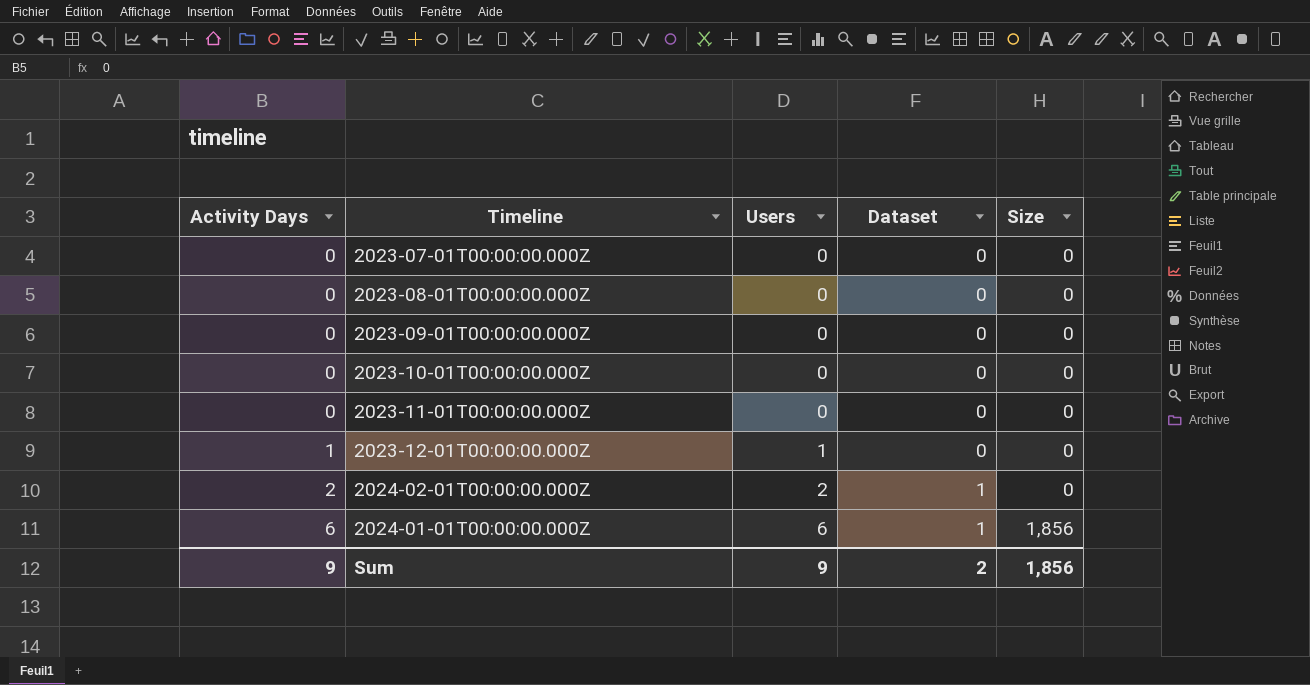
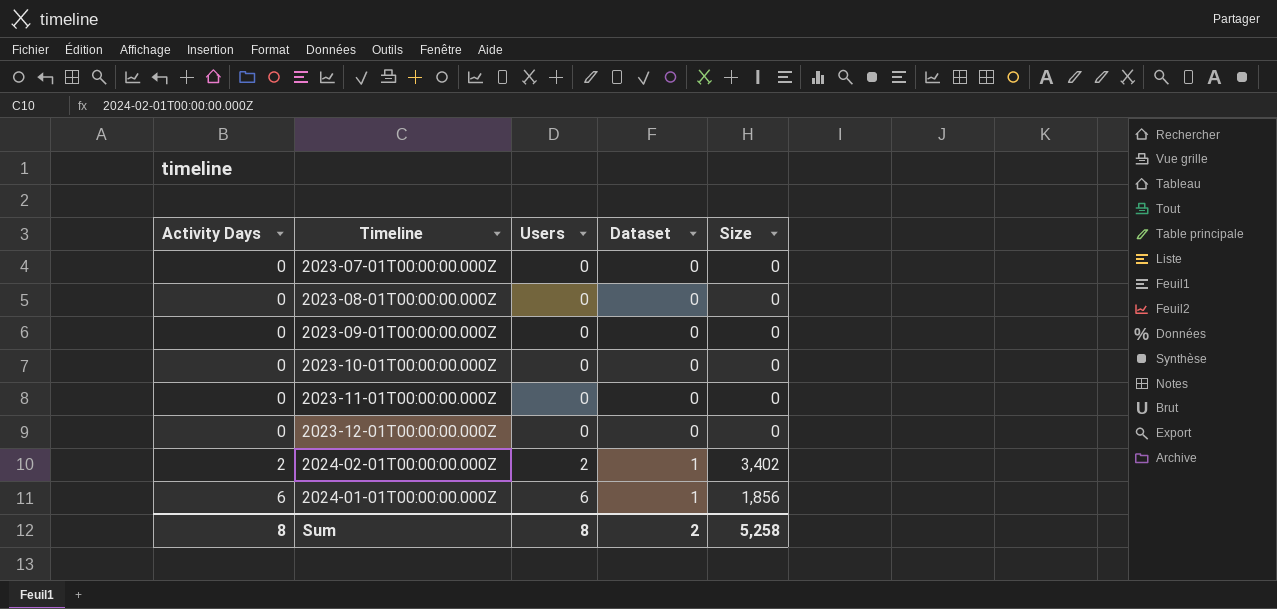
2023-12-01T00:00:00.000Z | Activity Days: 1 -> 0
2023-12-01T00:00:00.000Z | Users: 1 -> 0
2024-02-01T00:00:00.000Z | Size: 0 -> 3,402
Sum | Activity Days: 9 -> 8
Sum | Users: 9 -> 8
Sum | Size: 1,856 -> 5,258

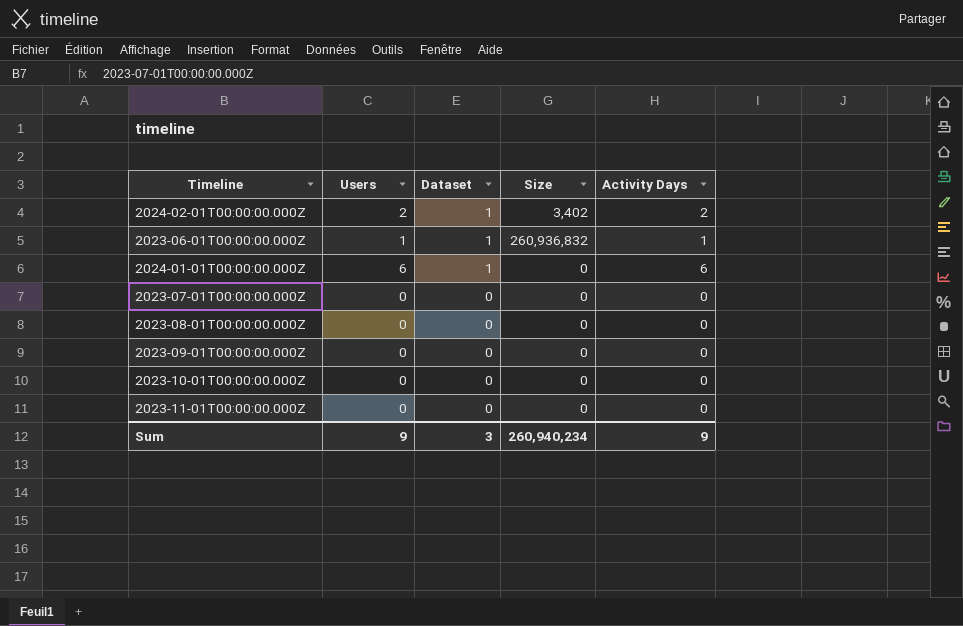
row order: Activity Days ascending -> Dataset descending
column Activity Days | position: 1 -> 5
row 2023-12-01T00:00:00.000Z: 0 | 0 | 0 | 0 -> none
row 2023-06-01T00:00:00.000Z: none -> 1 | 1 | 260,936,832 | 1
2024-01-01T00:00:00.000Z | Size: 1,856 -> 0
Sum | Users: 8 -> 9
Sum | Dataset: 2 -> 3
Sum | Size: 5,258 -> 260,940,234
Sum | Activity Days: 8 -> 9

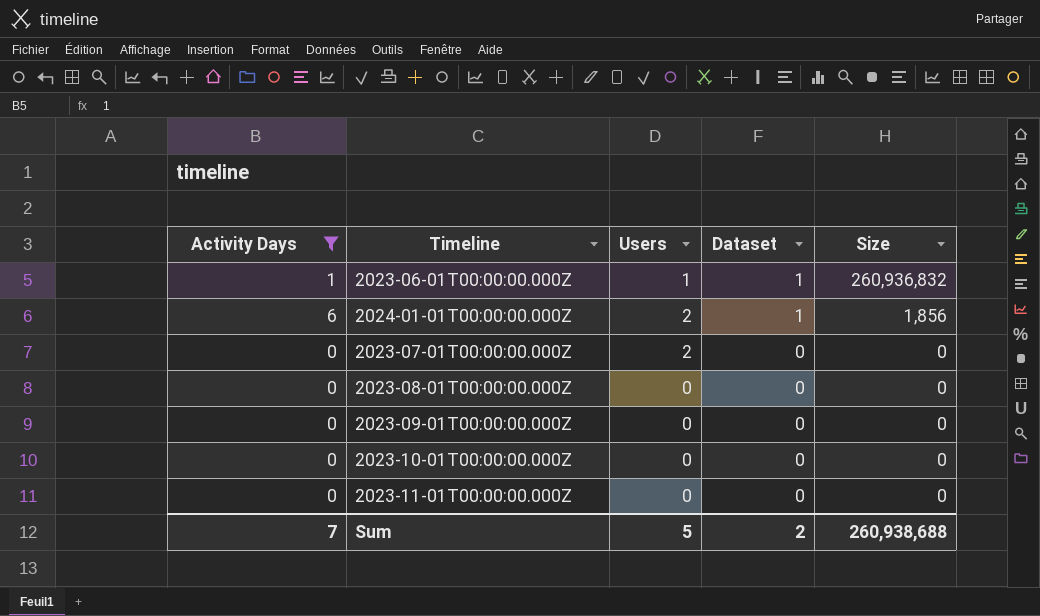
filter: none -> Activity Days != 2
column Activity Days | position: 5 -> 1
2024-01-01T00:00:00.000Z | Users: 6 -> 2
2024-01-01T00:00:00.000Z | Size: 0 -> 1,856
2023-07-01T00:00:00.000Z | Users: 0 -> 2
Sum | Activity Days: 9 -> 7
Sum | Users: 9 -> 5
Sum | Dataset: 3 -> 2
Sum | Size: 260,940,234 -> 260,938,688

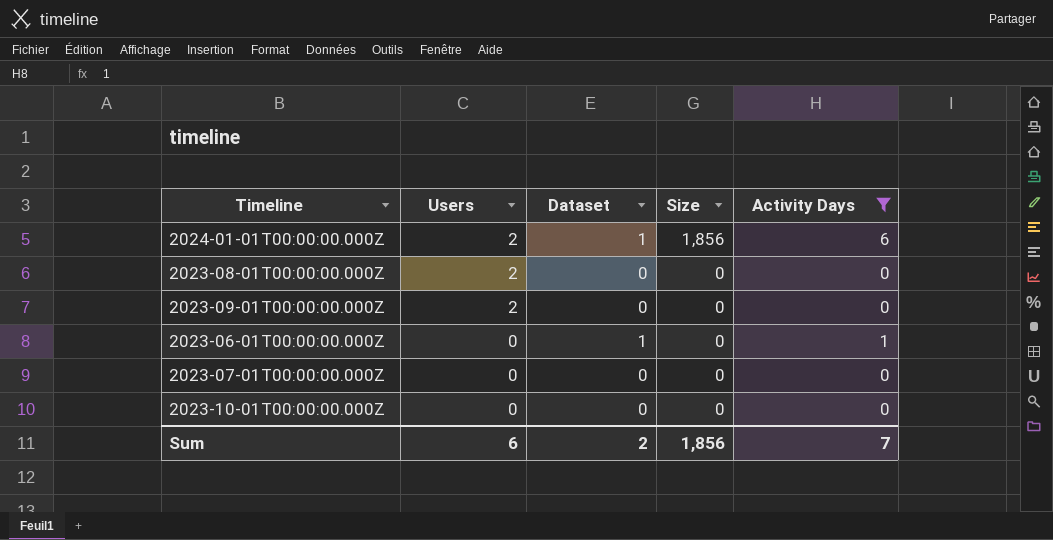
row order: Dataset descending -> Users descending
column Activity Days | position: 1 -> 5
row 2023-11-01T00:00:00.000Z: 0 | 0 | 0 | 0 -> none
2023-08-01T00:00:00.000Z | Users: 0 -> 2
2023-09-01T00:00:00.000Z | Users: 0 -> 2
2023-06-01T00:00:00.000Z | Users: 1 -> 0
2023-06-01T00:00:00.000Z | Size: 260,936,832 -> 0
2023-07-01T00:00:00.000Z | Users: 2 -> 0
Sum | Users: 5 -> 6
Sum | Size: 260,938,688 -> 1,856

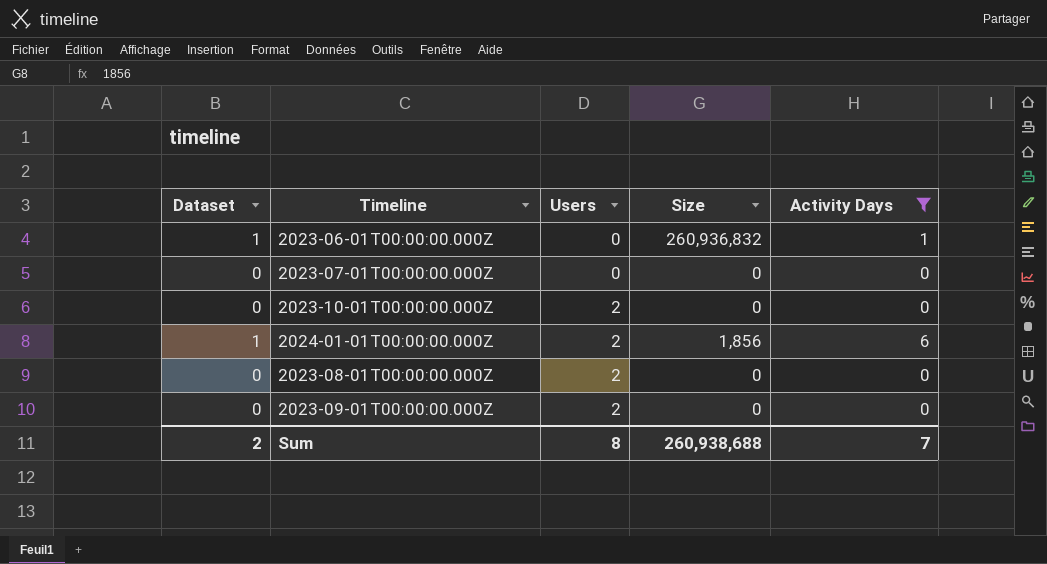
row order: Users descending -> Users ascending
column Dataset | position: 3 -> 1
2023-06-01T00:00:00.000Z | Size: 0 -> 260,936,832
2023-10-01T00:00:00.000Z | Users: 0 -> 2
Sum | Users: 6 -> 8
Sum | Size: 1,856 -> 260,938,688

